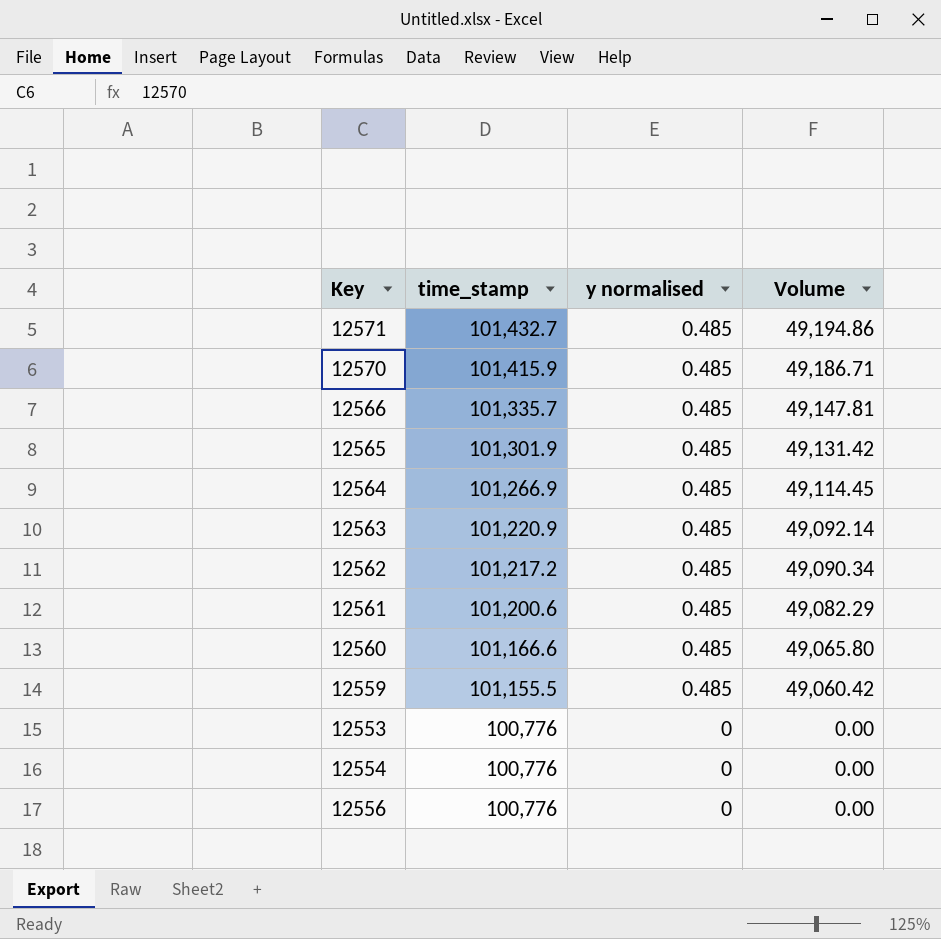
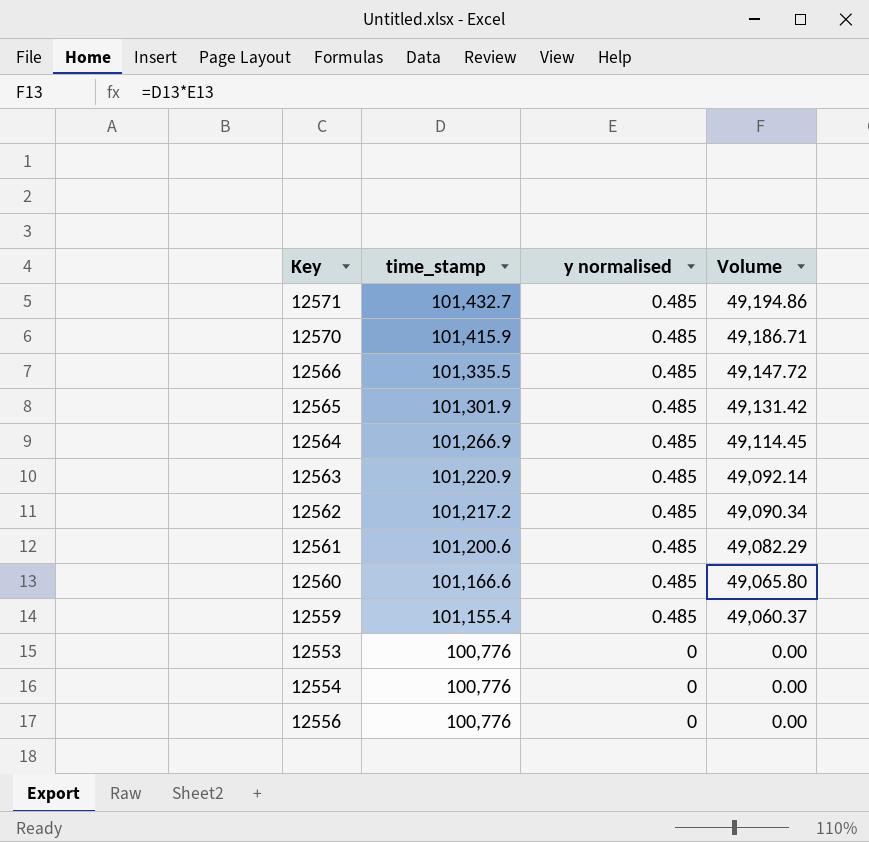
12566 | time_stamp: 101,335.7 -> 101,335.5
12566 | Volume: 49,147.81 -> 49,147.72
12559 | time_stamp: 101,155.5 -> 101,155.4
12559 | Volume: 49,060.42 -> 49,060.37

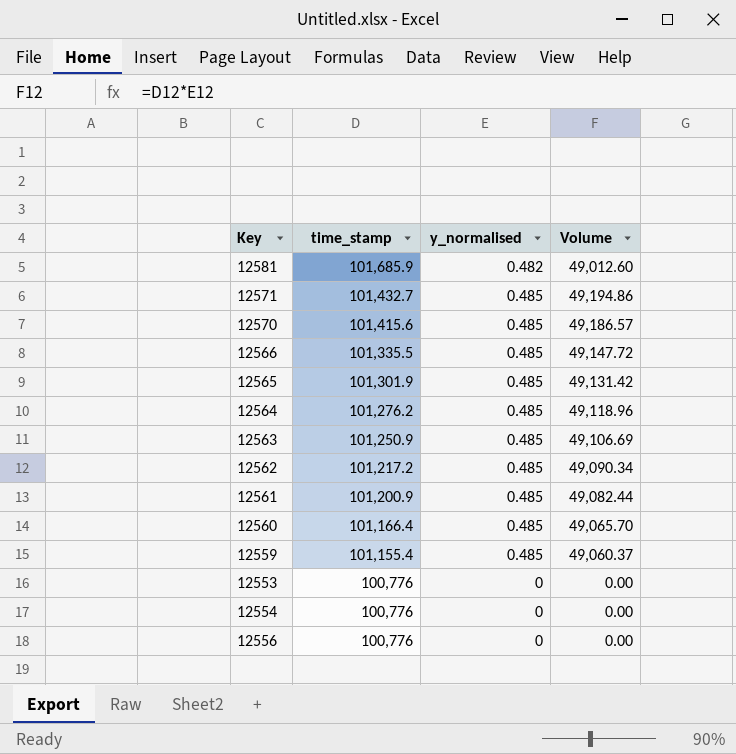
column name: y normalised -> y_normalised
row 12581: none -> 101,685.9 | 0.482 | 49,012.60
12570 | time_stamp: 101,415.9 -> 101,415.6
12570 | Volume: 49,186.71 -> 49,186.57
12564 | time_stamp: 101,266.9 -> 101,276.2
12564 | Volume: 49,114.45 -> 49,118.96
12563 | time_stamp: 101,220.9 -> 101,250.9
12563 | Volume: 49,092.14 -> 49,106.69
12561 | time_stamp: 101,200.6 -> 101,200.9
12561 | Volume: 49,082.29 -> 49,082.44
12560 | time_stamp: 101,166.6 -> 101,166.4
12560 | Volume: 49,065.80 -> 49,065.70

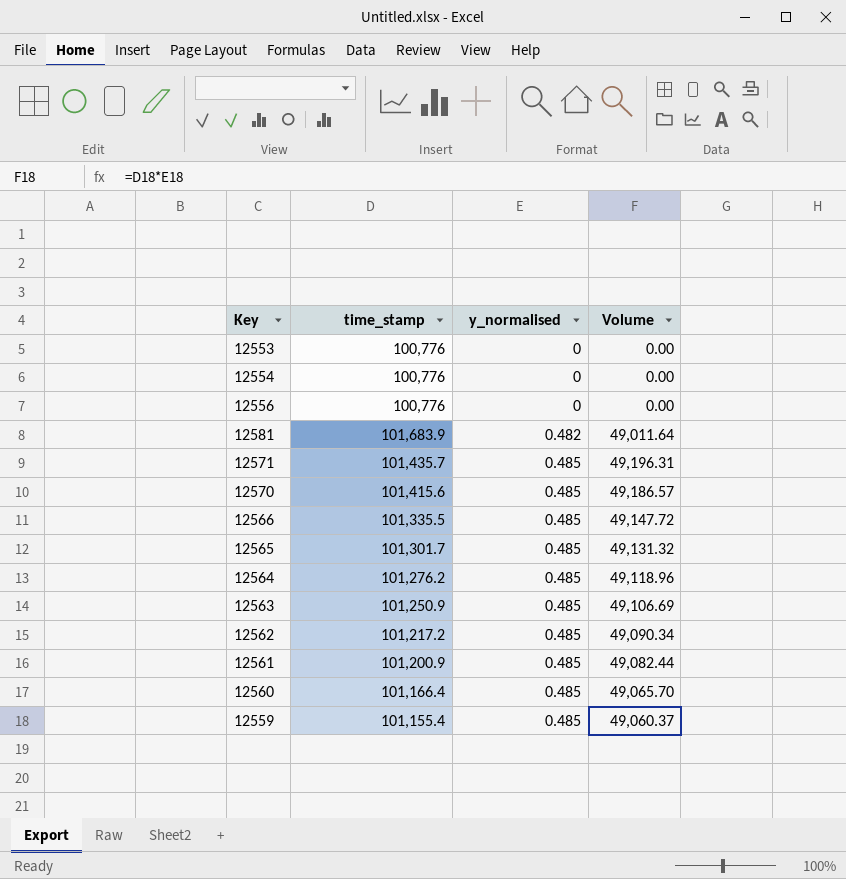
row order: time_stamp descending -> y_normalised ascending
12581 | time_stamp: 101,685.9 -> 101,683.9
12581 | Volume: 49,012.60 -> 49,011.64
12571 | time_stamp: 101,432.7 -> 101,435.7
12571 | Volume: 49,194.86 -> 49,196.31
12565 | time_stamp: 101,301.9 -> 101,301.7
12565 | Volume: 49,131.42 -> 49,131.32

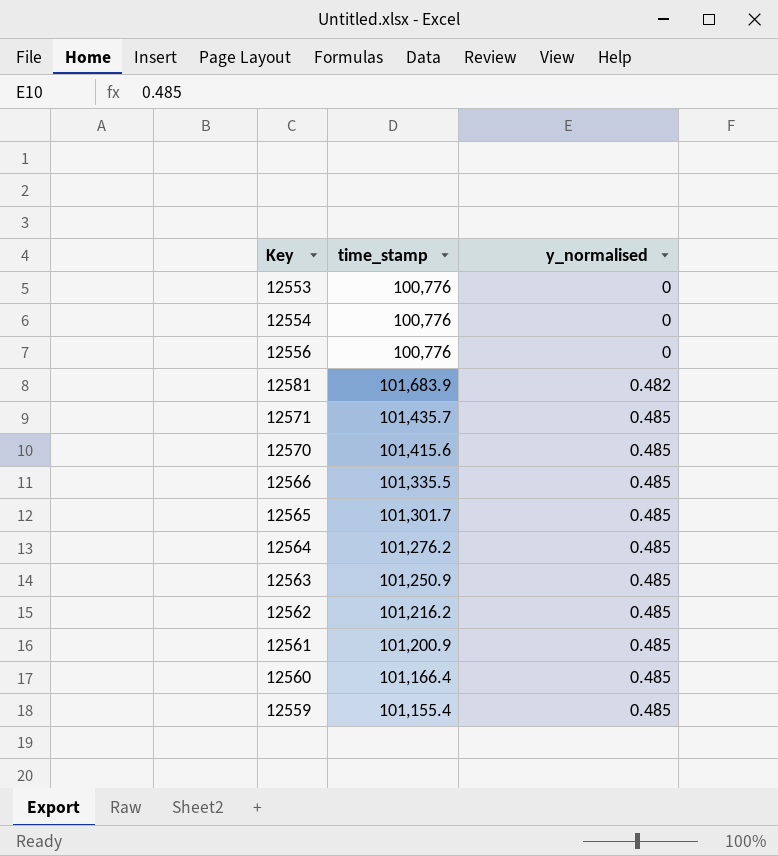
column Volume | formula: [time_stamp] * [y_normalised] -> none
12562 | time_stamp: 101,217.2 -> 101,216.2

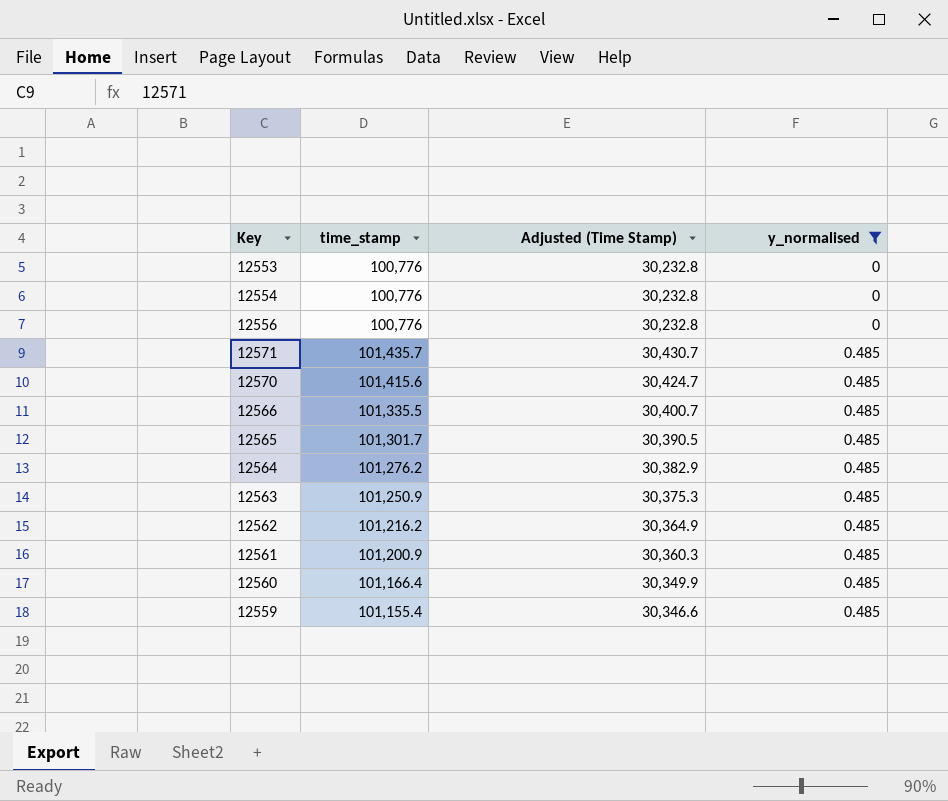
filter: none -> y_normalised != 0.482
column Adjusted (Time Stamp) | formula: none -> [time_stamp] * 0.3

